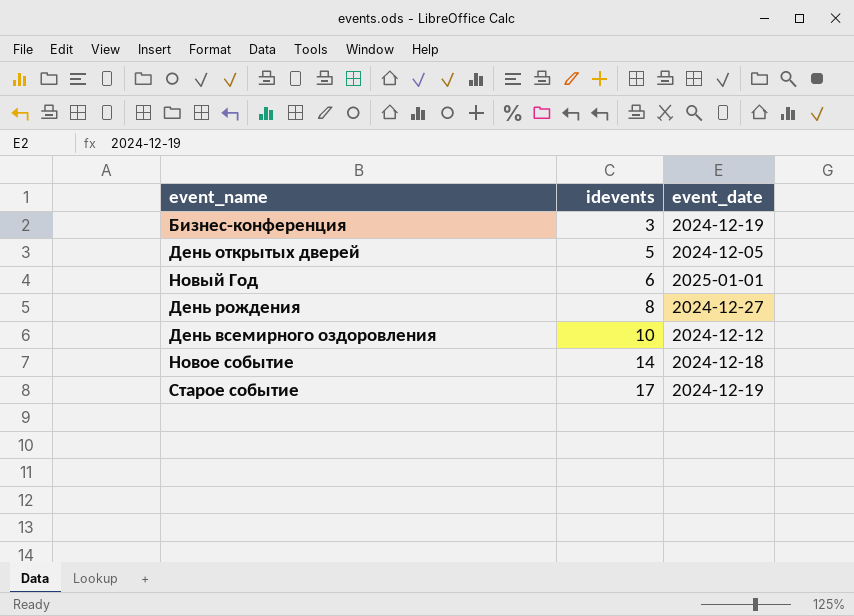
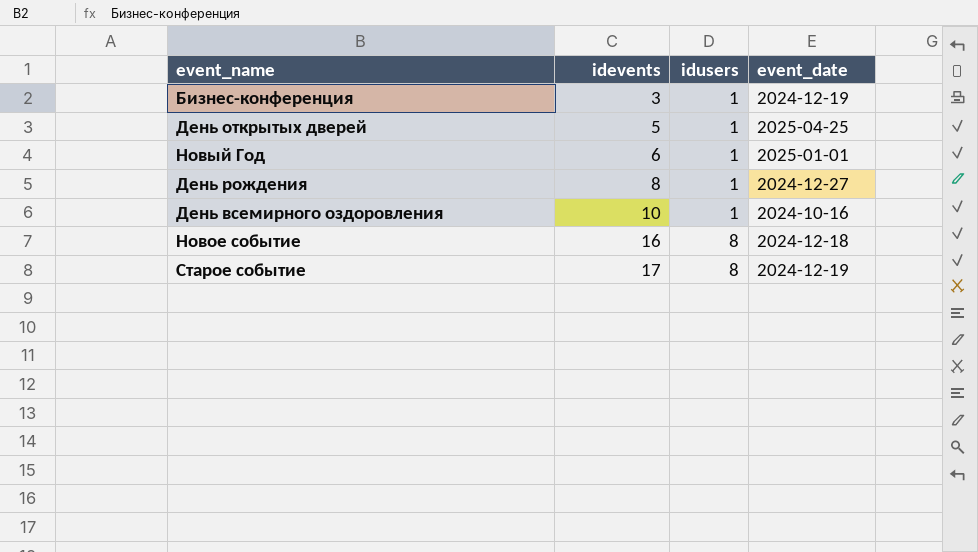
column idusers | position: none -> 3
День открытых дверей | event_date: 2024-12-05 -> 2025-04-25
День всемирного оздоровления | event_date: 2024-12-12 -> 2024-10-16
Новое событие | idevents: 14 -> 16

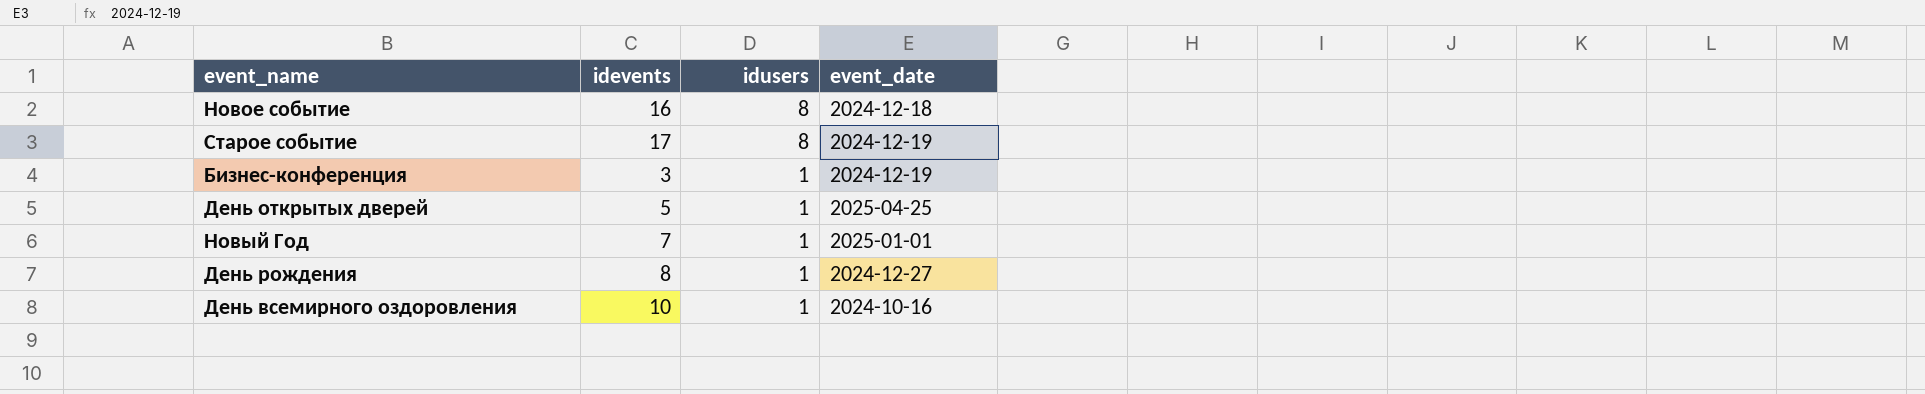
row order: idevents ascending -> idusers descending
Новый Год | idevents: 6 -> 7

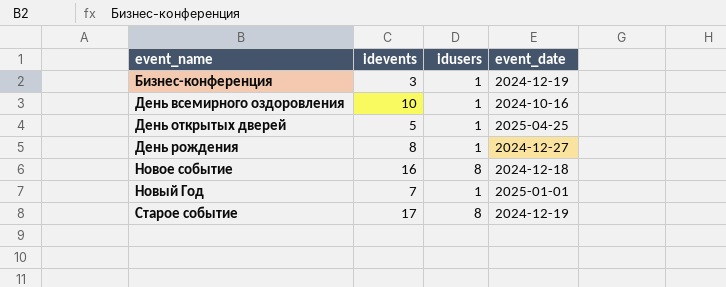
row order: idusers descending -> event_name ascending

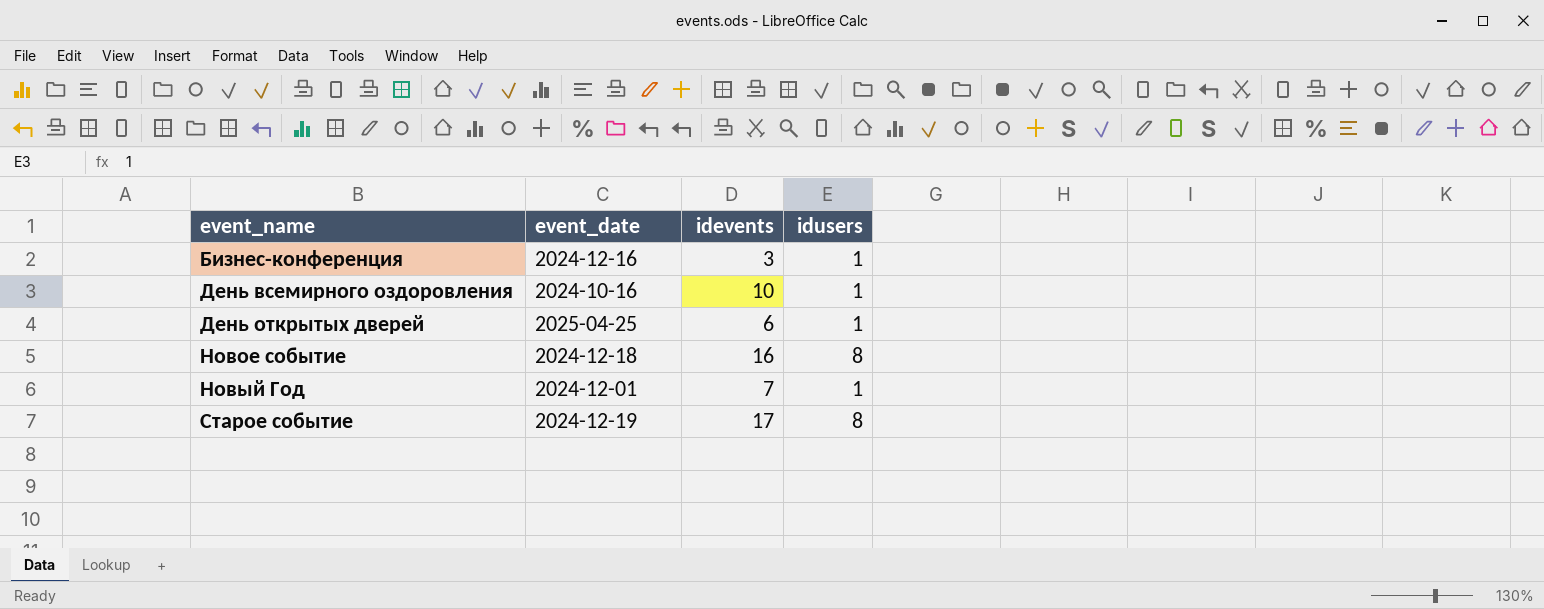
column event_date | position: 4 -> 2
row День рождения: 8 | 1 | 2024-12-27 -> none
Бизнес-конференция | event_date: 2024-12-19 -> 2024-12-16
День открытых дверей | idevents: 5 -> 6
Новый Год | event_date: 2025-01-01 -> 2024-12-01

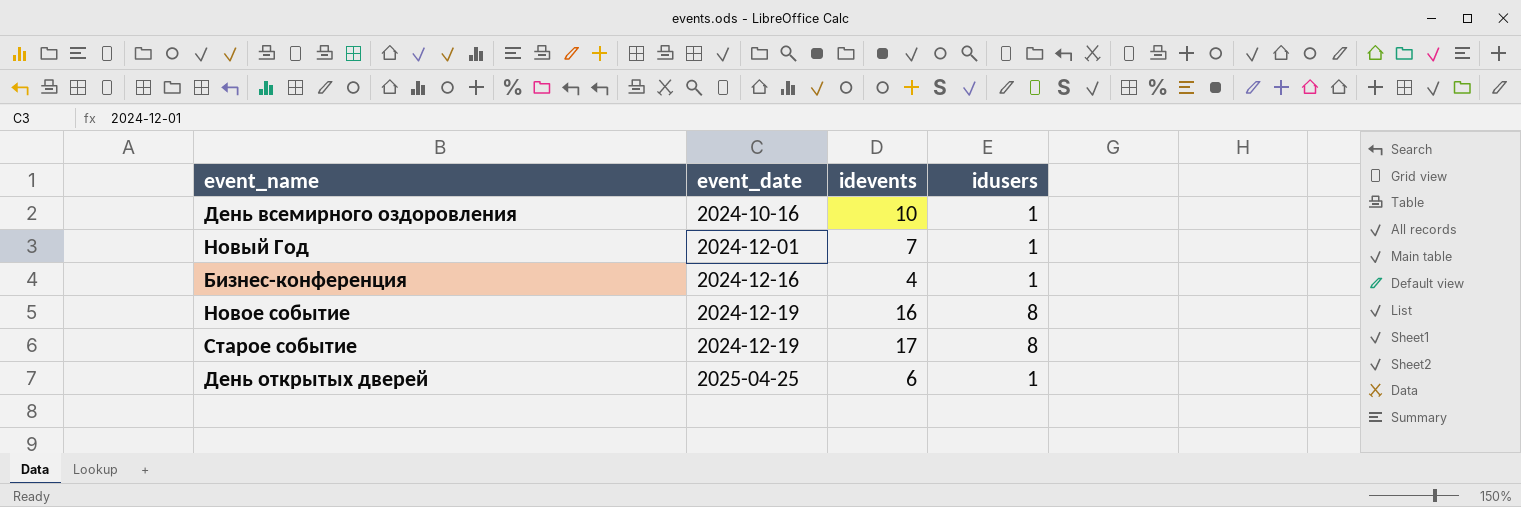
row order: event_name ascending -> event_date ascending
Бизнес-конференция | idevents: 3 -> 4
Новое событие | event_date: 2024-12-18 -> 2024-12-19

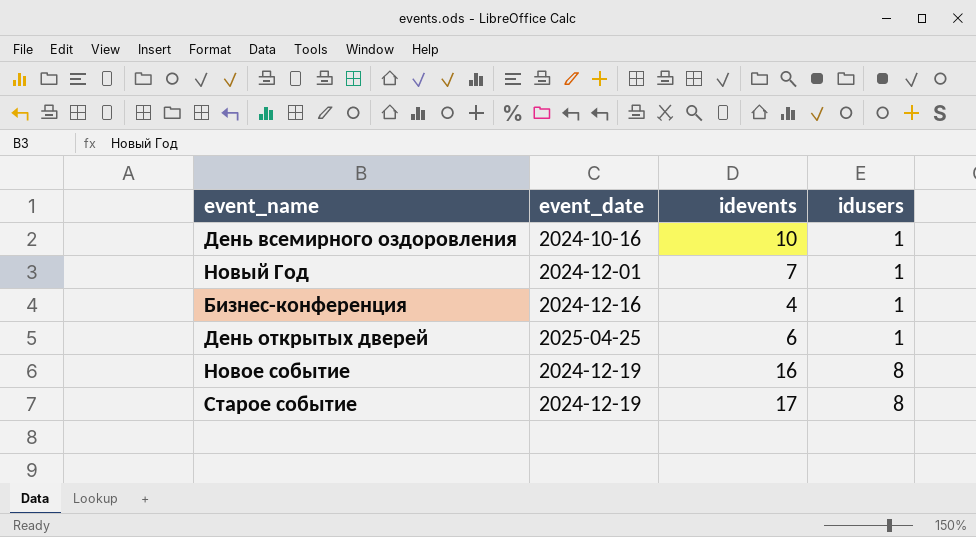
row order: event_date ascending -> idusers ascending

